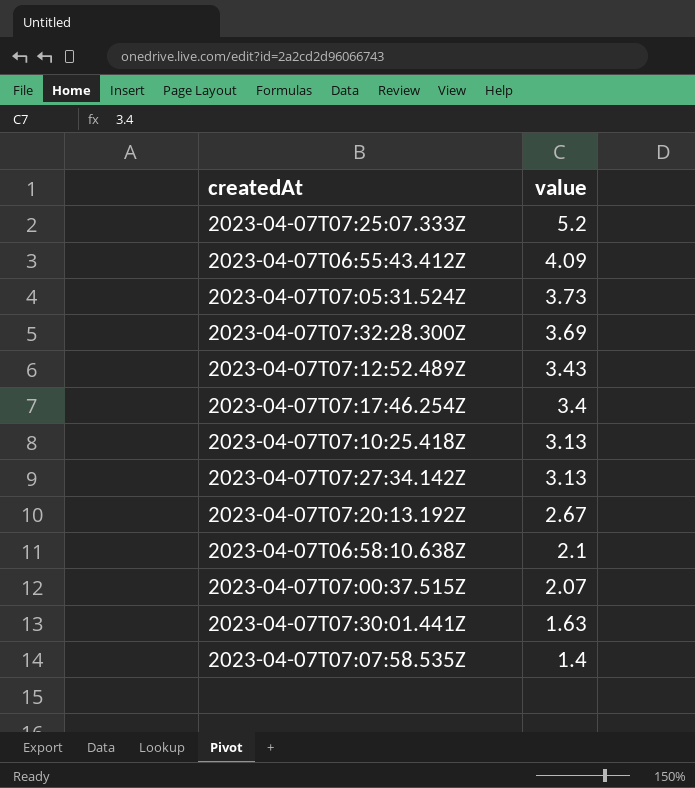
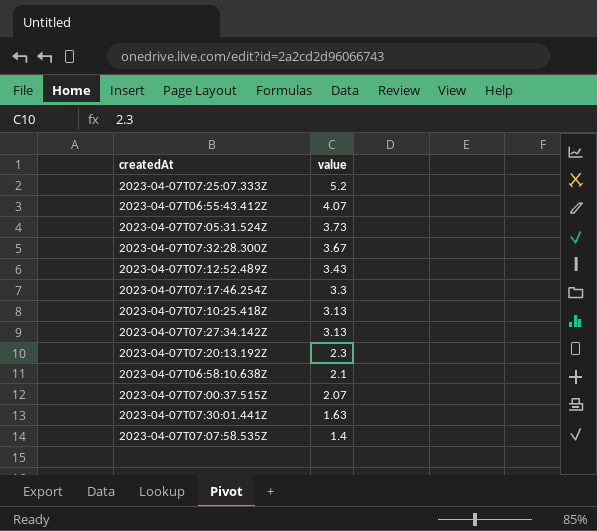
2023-04-07T06:55:43.412Z | value: 4.09 -> 4.07
2023-04-07T07:32:28.300Z | value: 3.69 -> 3.67
2023-04-07T07:17:46.254Z | value: 3.4 -> 3.3
2023-04-07T07:20:13.192Z | value: 2.67 -> 2.3

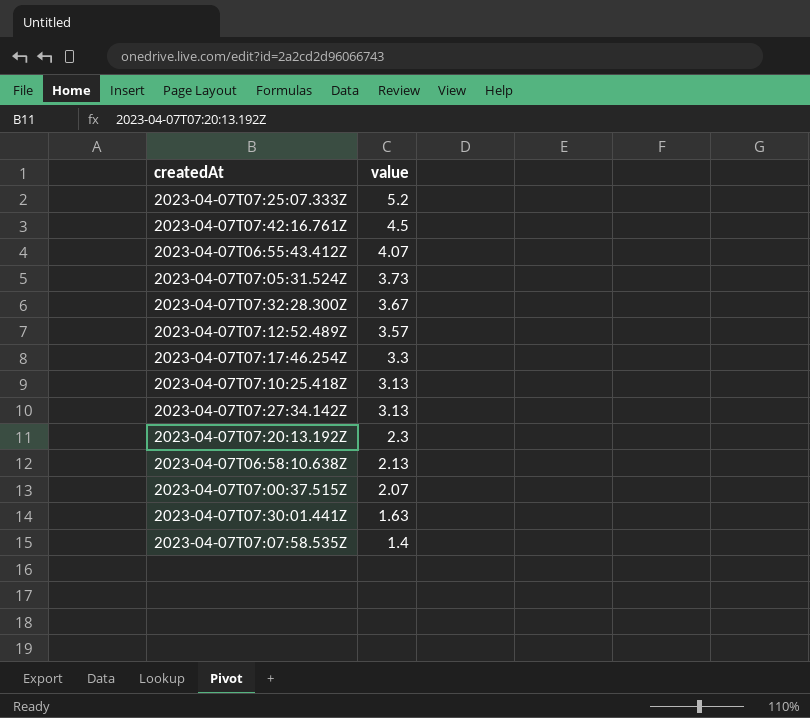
row 2023-04-07T07:42:16.761Z: none -> 4.5
2023-04-07T07:12:52.489Z | value: 3.43 -> 3.57
2023-04-07T06:58:10.638Z | value: 2.1 -> 2.13

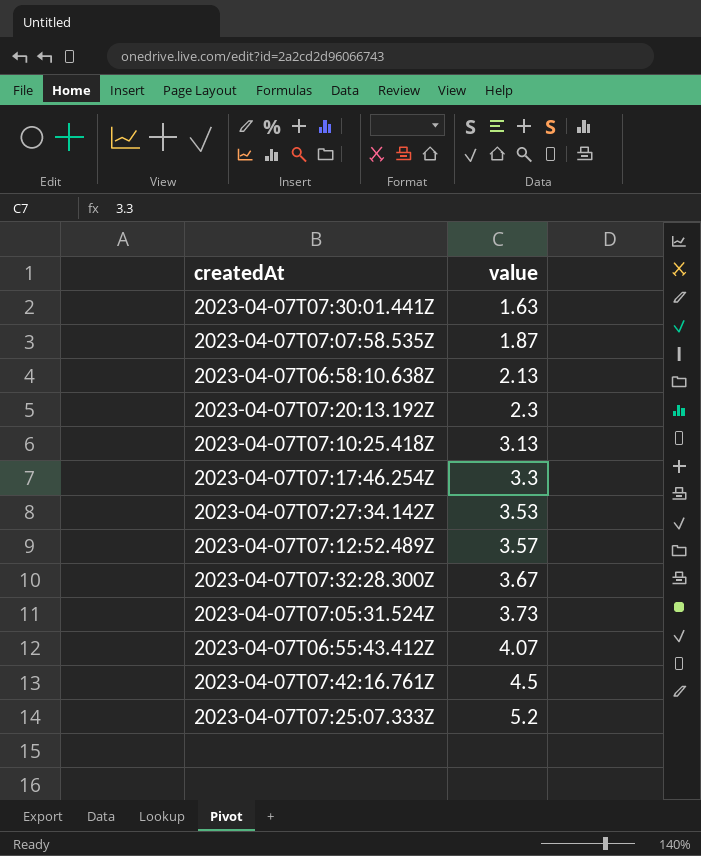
row order: value descending -> value ascending
row 2023-04-07T07:00:37.515Z: 2.07 -> none
2023-04-07T07:07:58.535Z | value: 1.4 -> 1.87
2023-04-07T07:27:34.142Z | value: 3.13 -> 3.53

